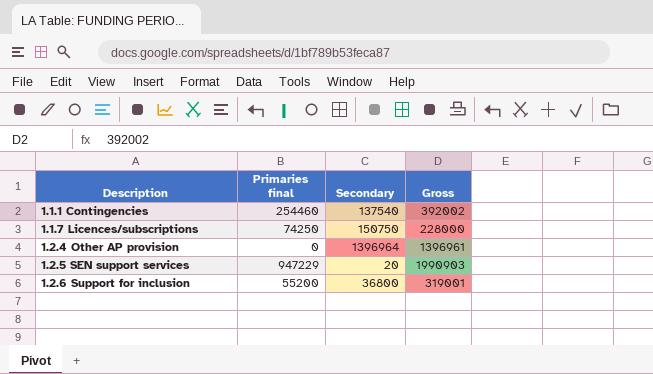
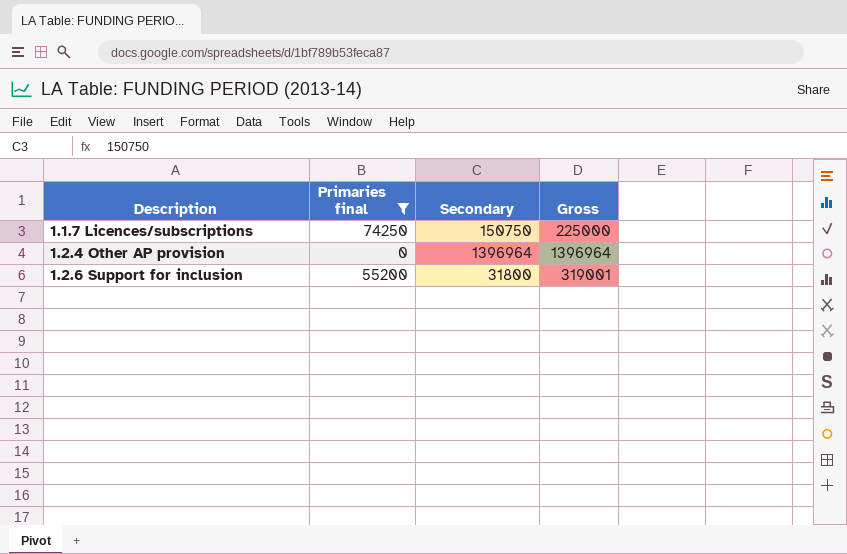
filter: none -> Primaries final <= 74250
1.1.7 Licences/subscriptions | Gross: 228000 -> 225000
1.2.4 Other AP provision | Gross: 1396961 -> 1396964
1.2.6 Support for inclusion | Secondary: 36800 -> 31800

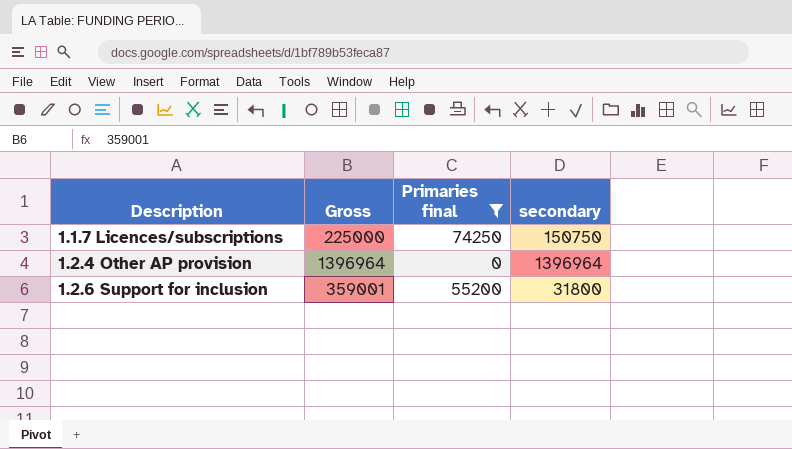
column Gross | position: 4 -> 2
column name: Secondary -> secondary
1.2.6 Support for inclusion | Gross: 319001 -> 359001

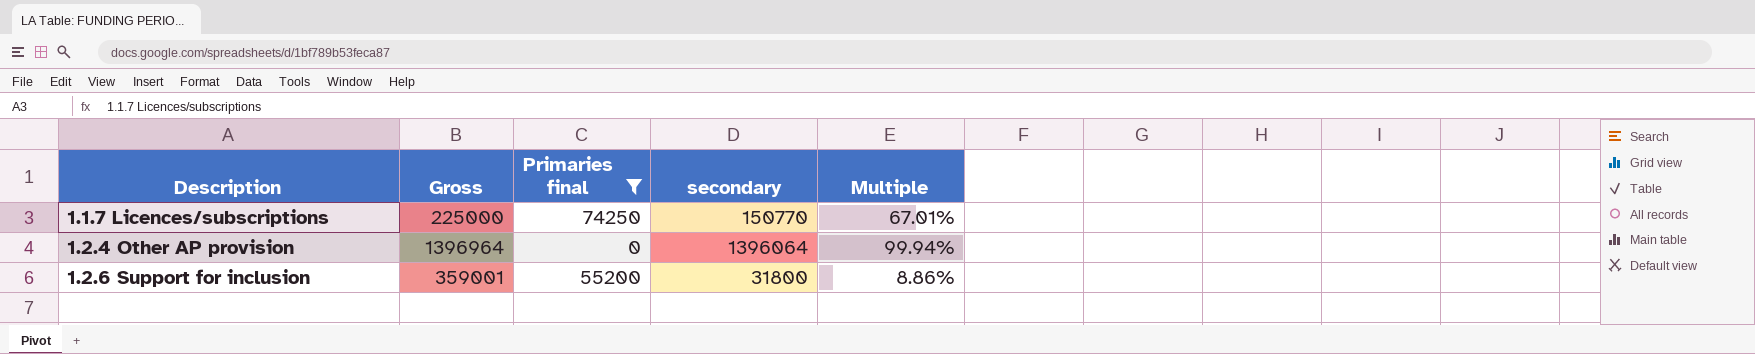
column Multiple | formula: none -> [secondary] / [Gross]
1.1.7 Licences/subscriptions | secondary: 150750 -> 150770
1.2.4 Other AP provision | secondary: 1396964 -> 1396064

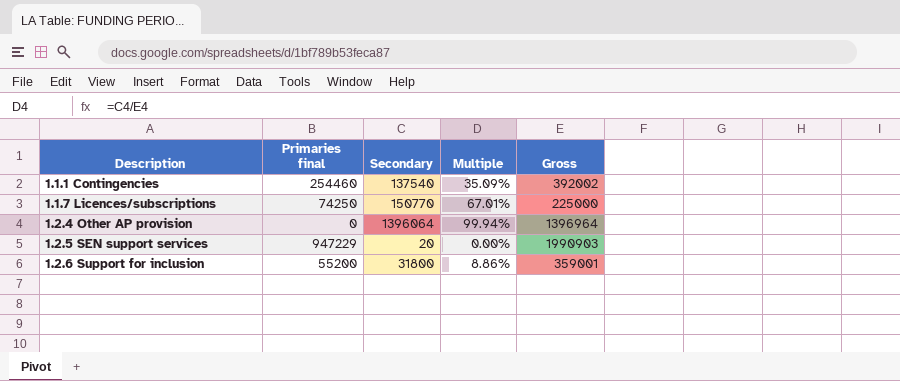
filter: Primaries final <= 74250 -> none
column name: secondary -> Secondary
column Gross | position: 2 -> 5

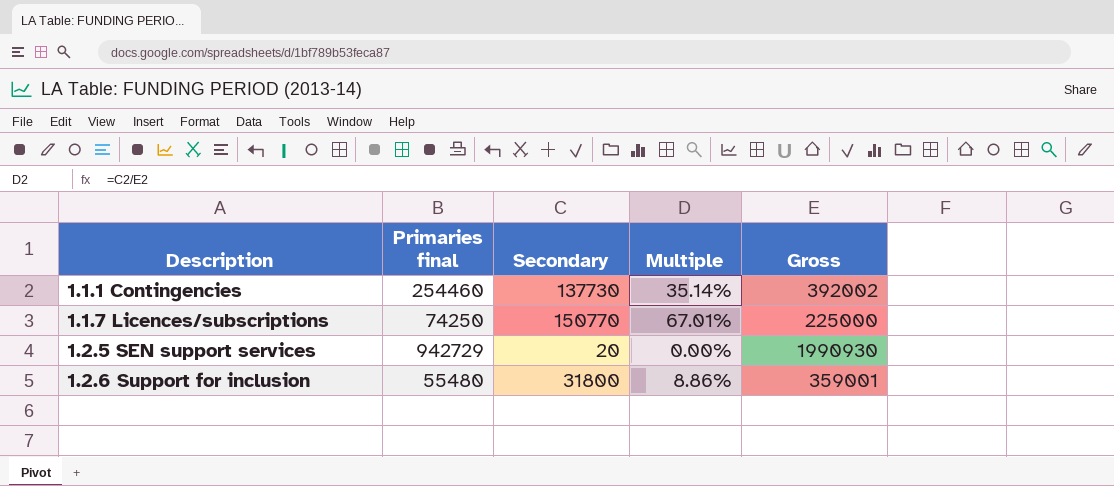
row 1.2.4 Other AP provision: 0 | 1396064 | 99.94% | 1396964 -> none
1.1.1 Contingencies | Secondary: 137540 -> 137730
1.1.1 Contingencies | Multiple: 35.09% -> 35.14%
1.2.5 SEN support services | Primaries final: 947229 -> 942729
1.2.5 SEN support services | Gross: 1990903 -> 1990930
1.2.6 Support for inclusion | Primaries final: 55200 -> 55480

